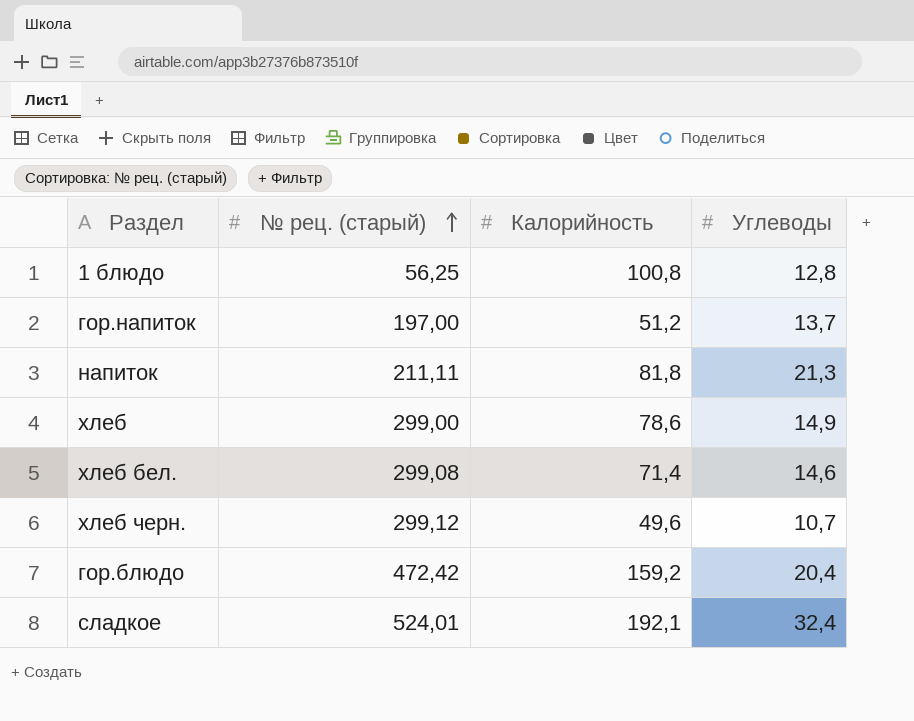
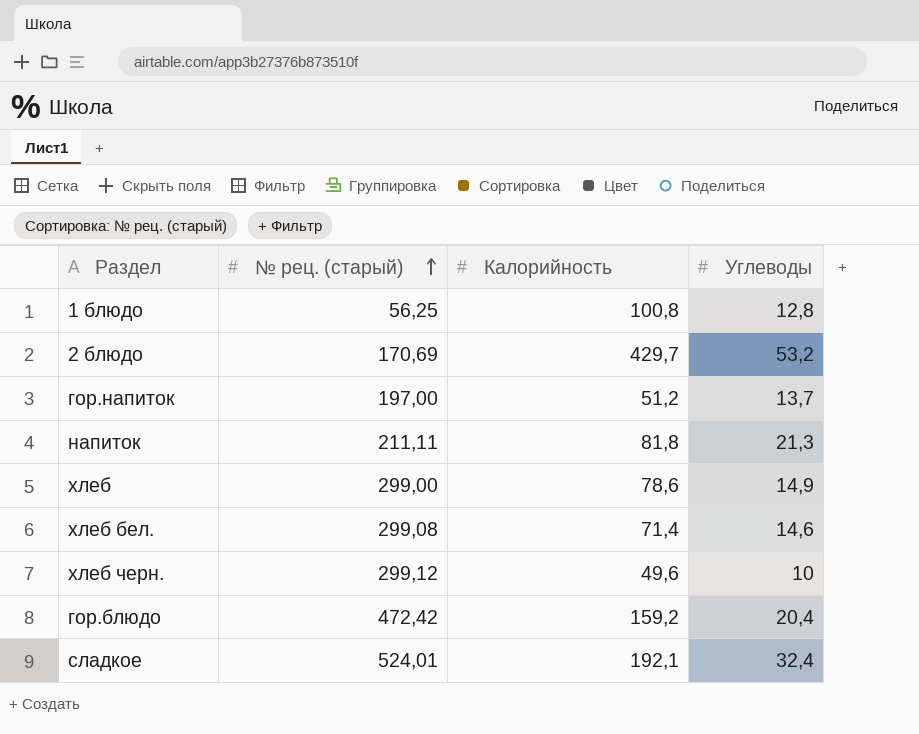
row 2 блюдо: none -> 170,69 | 429,7 | 53,2
хлеб черн. | Углеводы: 10,7 -> 10

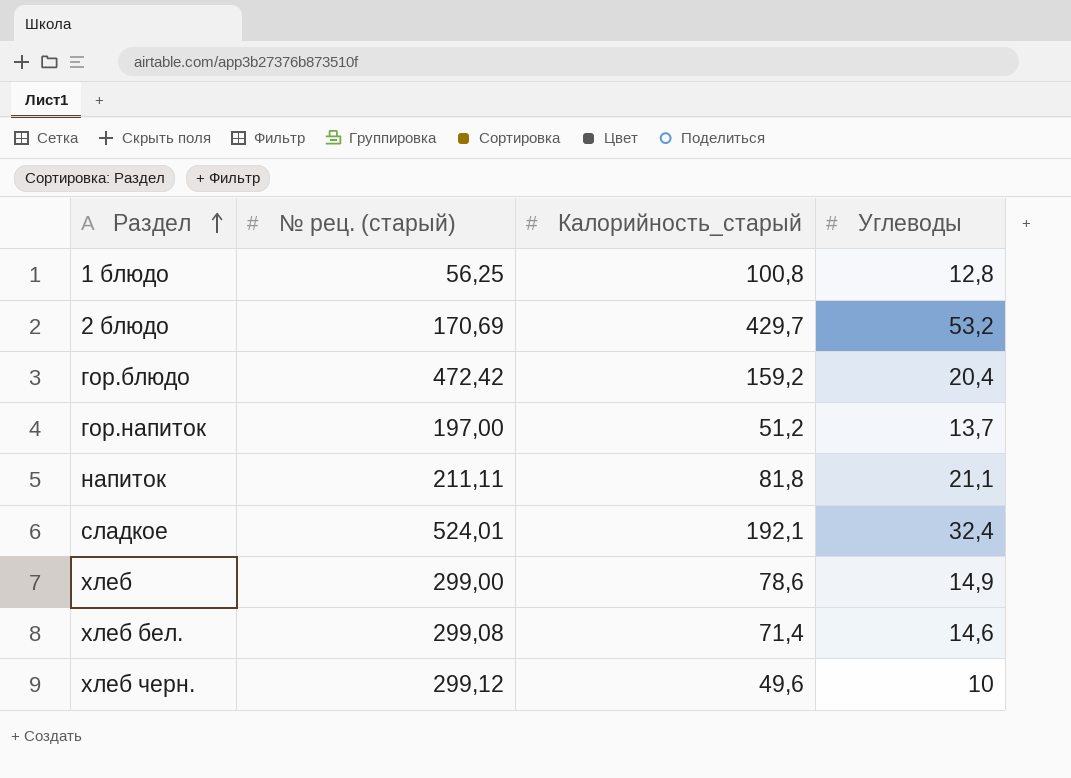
row order: № рец. (старый) ascending -> Раздел ascending
column name: Калорийность -> Калорийность_старый
напиток | Углеводы: 21,3 -> 21,1

